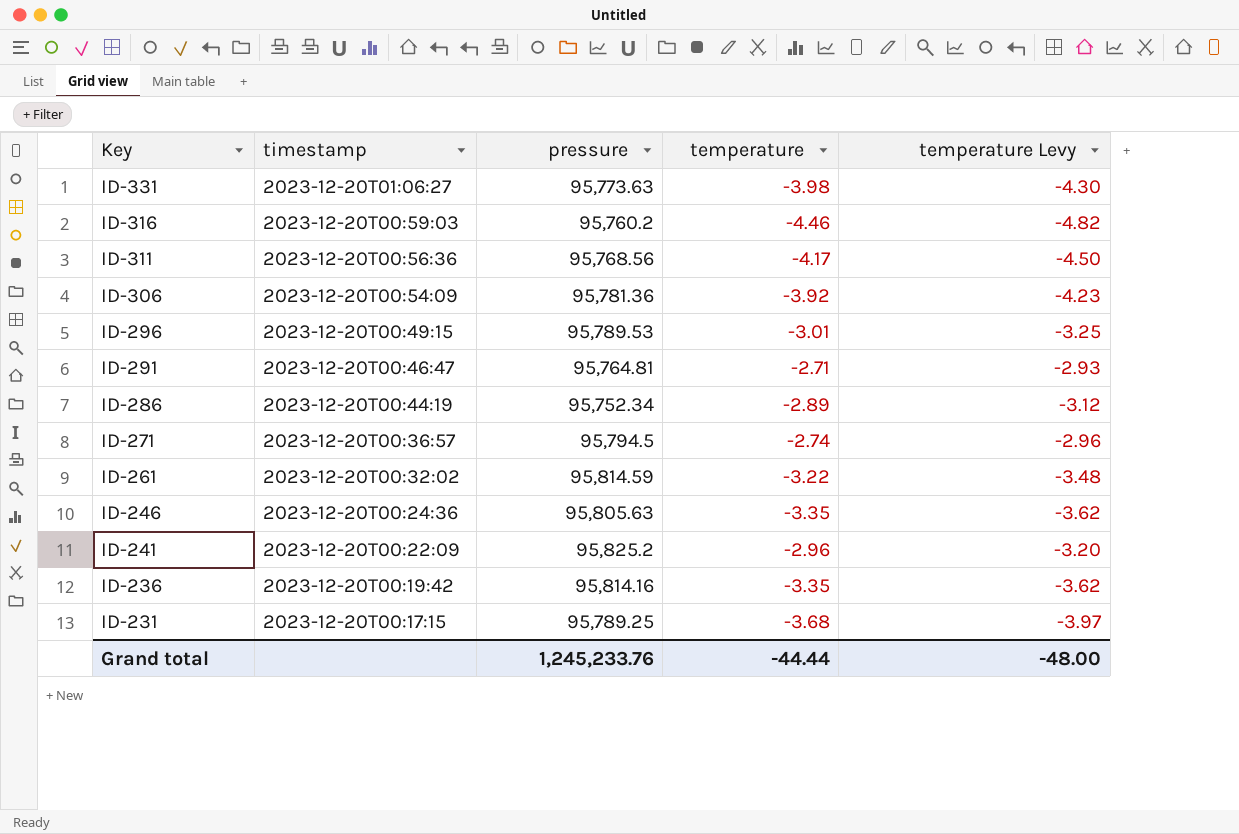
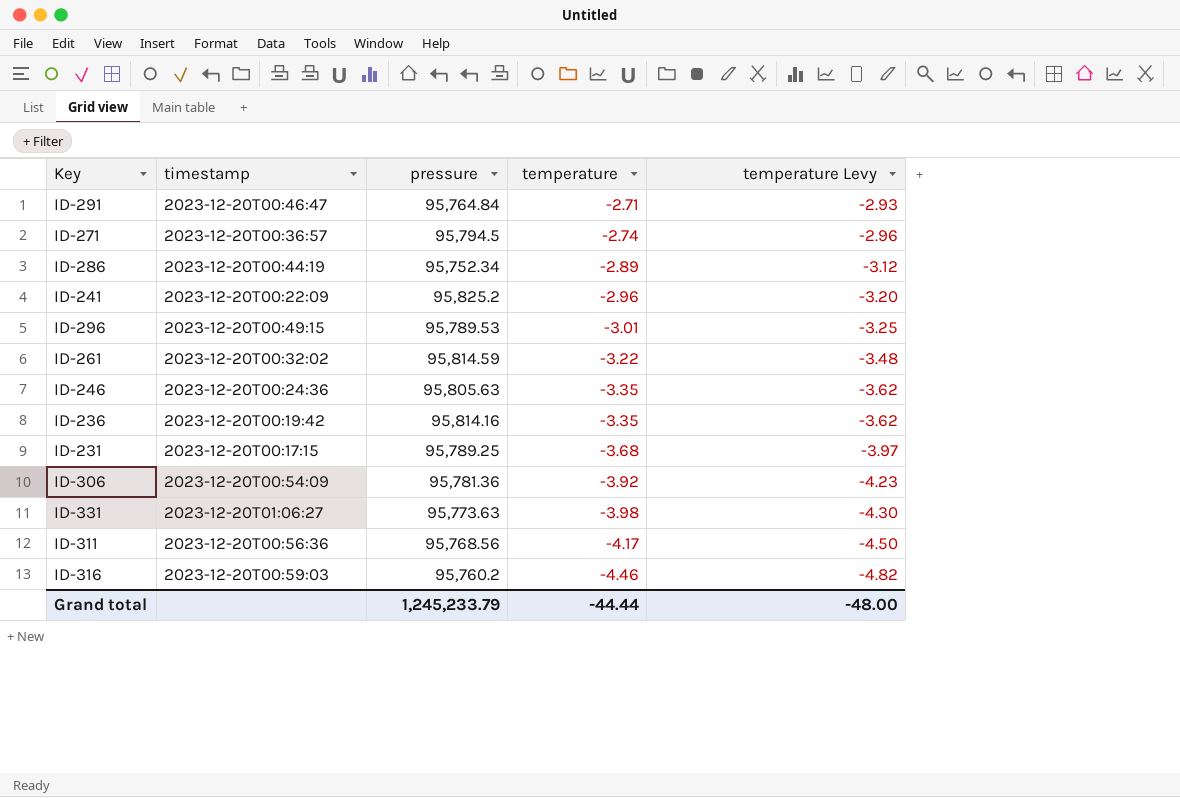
row order: Key descending -> temperature descending
ID-291 | pressure: 95,764.81 -> 95,764.84
Grand total | pressure: 1,245,233.76 -> 1,245,233.79

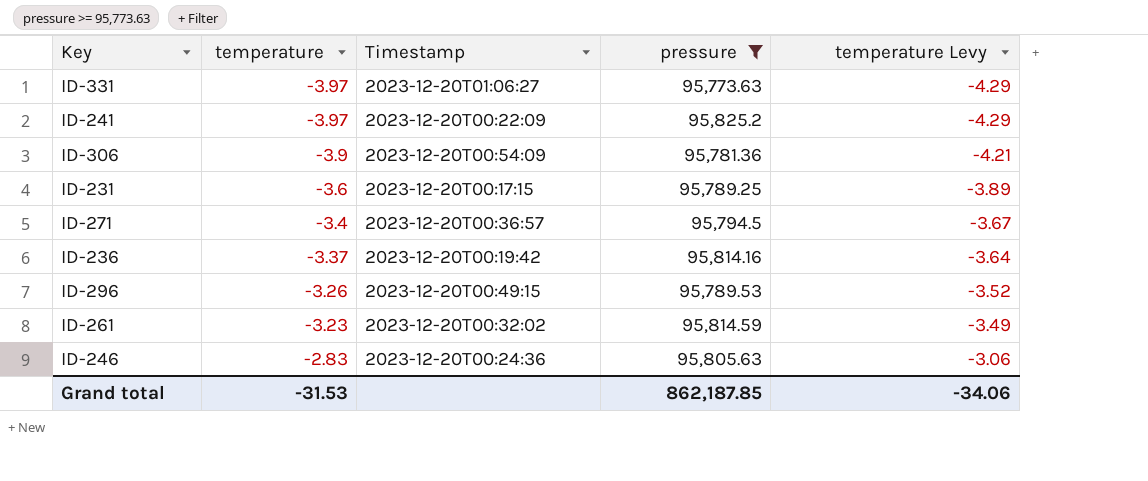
filter: none -> pressure >= 95,773.63
row order: temperature descending -> temperature ascending
column temperature | position: 4 -> 2
column name: timestamp -> Timestamp
ID-331 | temperature: -3.98 -> -3.97
ID-331 | temperature Levy: -4.30 -> -4.29
ID-241 | temperature: -2.96 -> -3.97
ID-241 | temperature Levy: -3.20 -> -4.29
ID-306 | temperature: -3.92 -> -3.9
ID-306 | temperature Levy: -4.23 -> -4.21
ID-231 | temperature: -3.68 -> -3.6
ID-231 | temperature Levy: -3.97 -> -3.89
ID-271 | temperature: -2.74 -> -3.4
ID-271 | temperature Levy: -2.96 -> -3.67
ID-236 | temperature: -3.35 -> -3.37
ID-236 | temperature Levy: -3.62 -> -3.64
ID-296 | temperature: -3.01 -> -3.26
ID-296 | temperature Levy: -3.25 -> -3.52
ID-261 | temperature: -3.22 -> -3.23
ID-261 | temperature Levy: -3.48 -> -3.49
ID-246 | temperature: -3.35 -> -2.83
ID-246 | temperature Levy: -3.62 -> -3.06
Grand total | temperature: -44.44 -> -31.53
Grand total | pressure: 1,245,233.79 -> 862,187.85
Grand total | temperature Levy: -48.00 -> -34.06

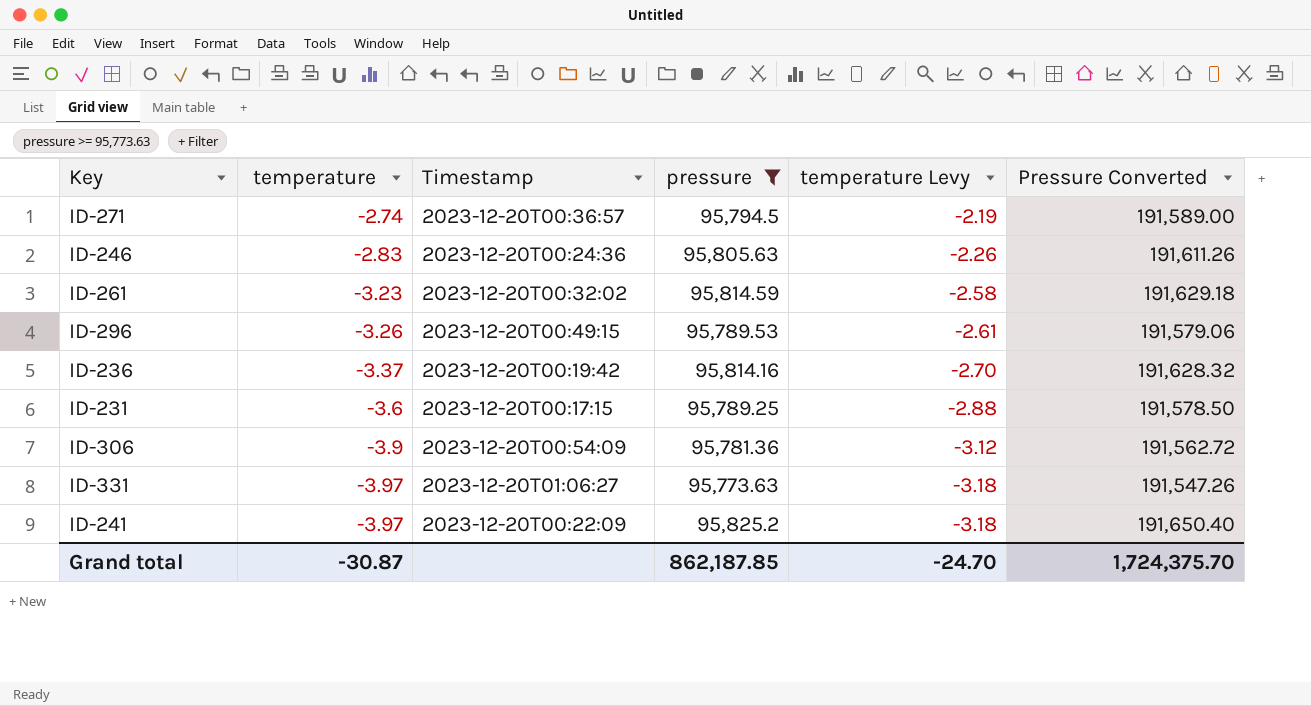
row order: temperature ascending -> temperature descending
column temperature Levy | formula: [temperature] * 1.08 -> [temperature] * 0.8
column Pressure Converted | formula: none -> [pressure] * 2
ID-271 | temperature: -3.4 -> -2.74
Grand total | temperature: -31.53 -> -30.87
Grand total | temperature Levy: -34.06 -> -24.70

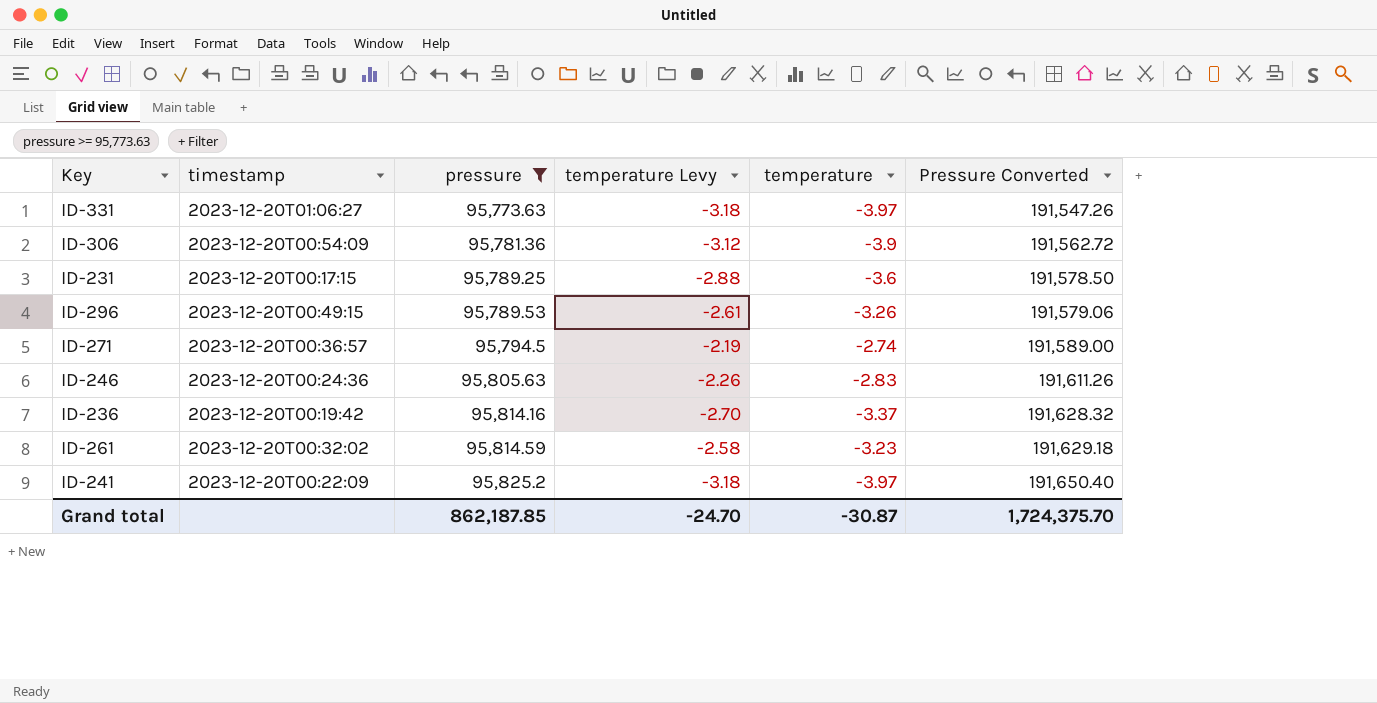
row order: temperature descending -> pressure ascending
column name: Timestamp -> timestamp
column temperature | position: 2 -> 5

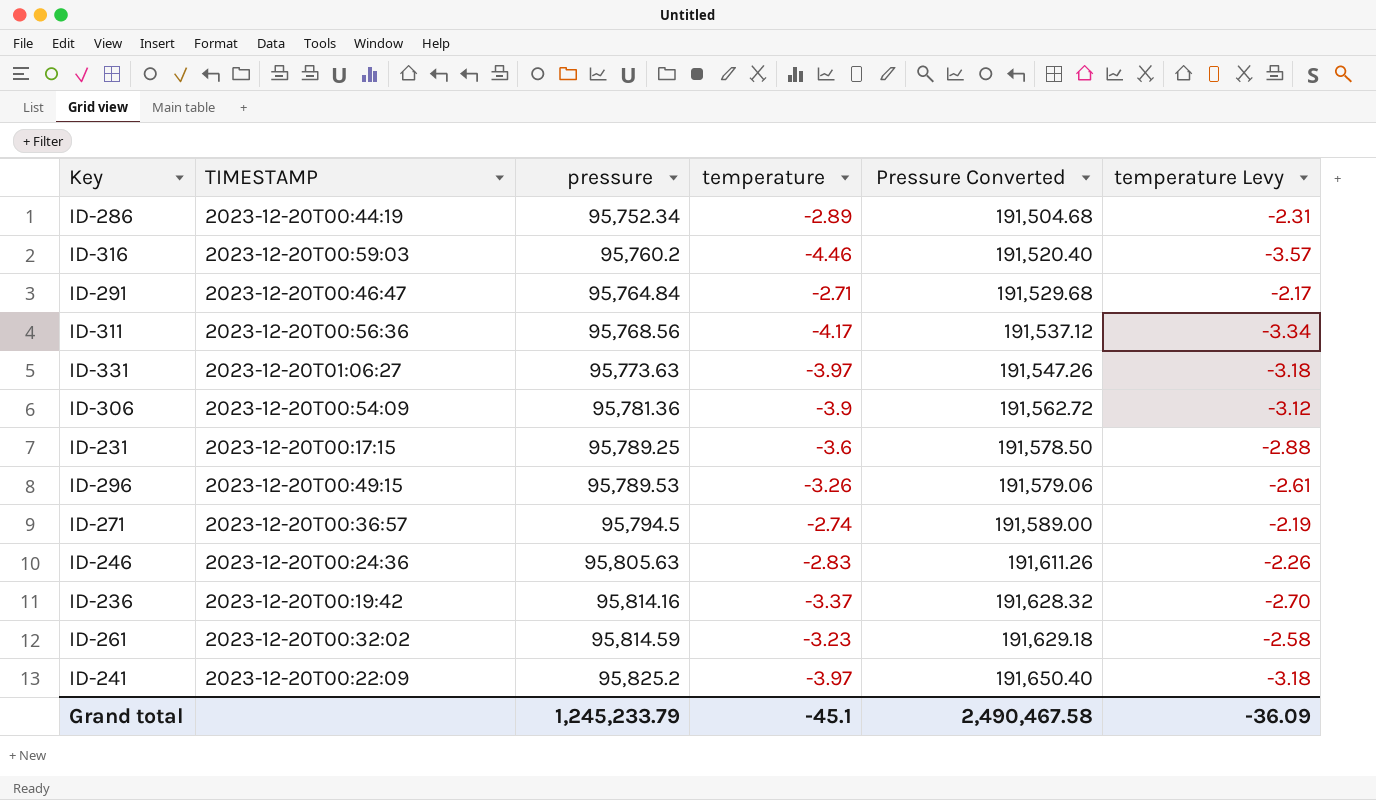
filter: pressure >= 95,773.63 -> none
column name: timestamp -> TIMESTAMP
column temperature Levy | position: 4 -> 6
Grand total | pressure: 862,187.85 -> 1,245,233.79
Grand total | temperature: -30.87 -> -45.1
Grand total | Pressure Converted: 1,724,375.70 -> 2,490,467.58
Grand total | temperature Levy: -24.70 -> -36.09

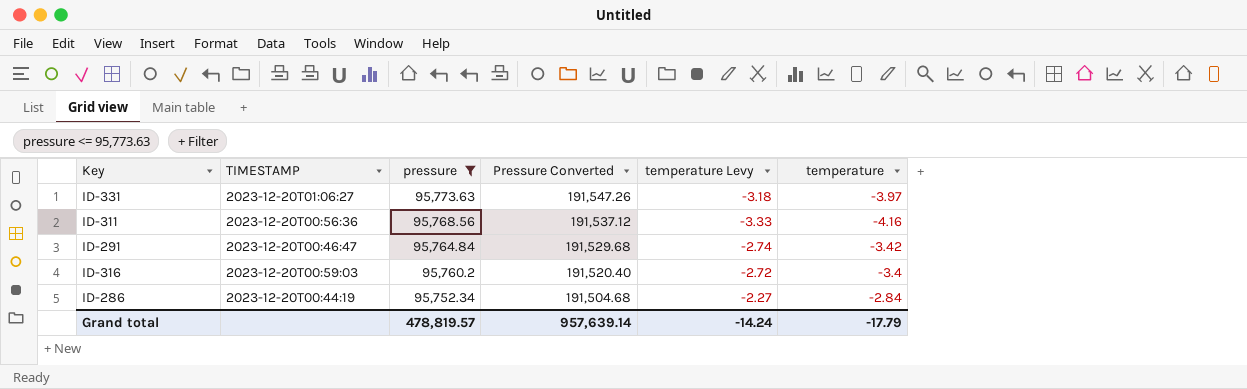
filter: none -> pressure <= 95,773.63
row order: pressure ascending -> pressure descending
column temperature | position: 4 -> 6
ID-311 | temperature Levy: -3.34 -> -3.33
ID-311 | temperature: -4.17 -> -4.16
ID-291 | temperature Levy: -2.17 -> -2.74
ID-291 | temperature: -2.71 -> -3.42
ID-316 | temperature Levy: -3.57 -> -2.72
ID-316 | temperature: -4.46 -> -3.4
ID-286 | temperature Levy: -2.31 -> -2.27
ID-286 | temperature: -2.89 -> -2.84
Grand total | pressure: 1,245,233.79 -> 478,819.57
Grand total | Pressure Converted: 2,490,467.58 -> 957,639.14
Grand total | temperature Levy: -36.09 -> -14.24
Grand total | temperature: -45.1 -> -17.79

